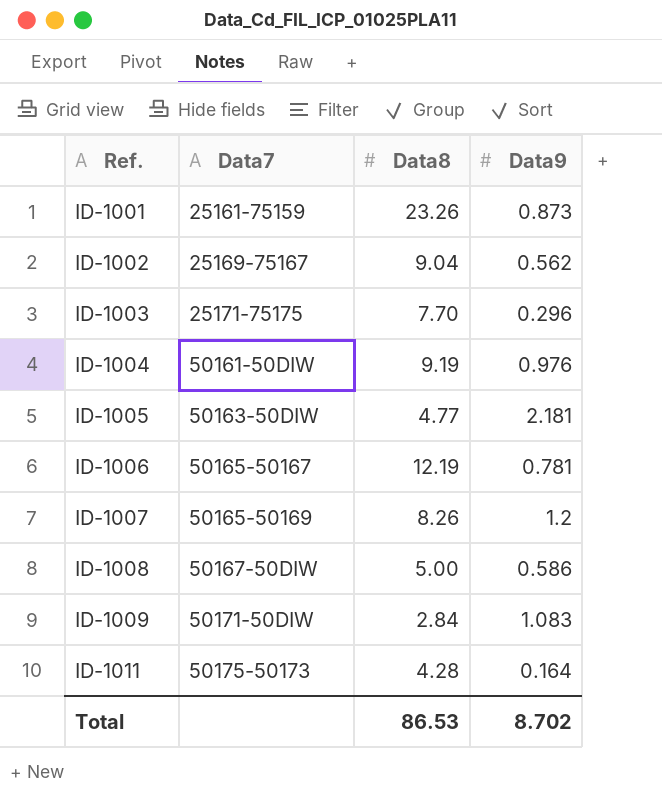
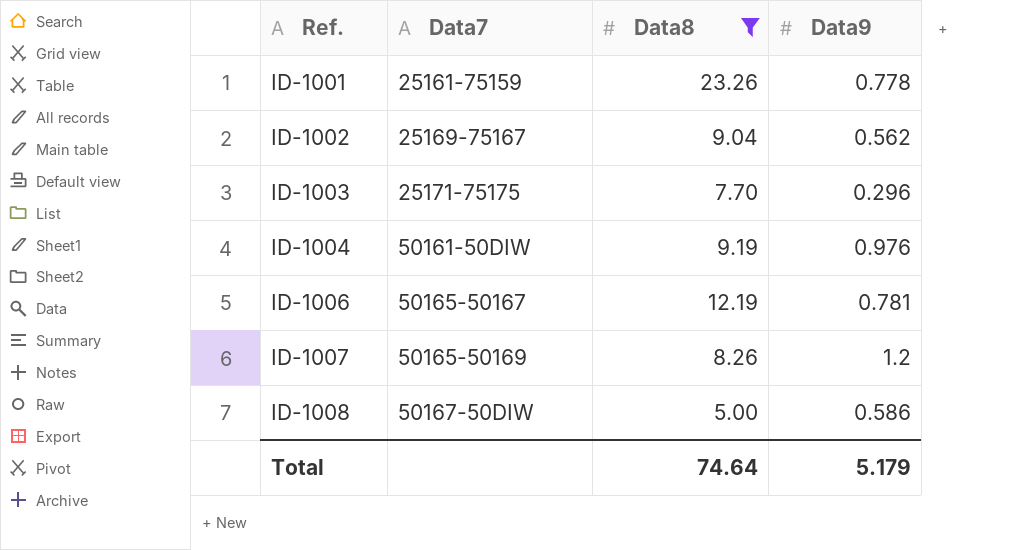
filter: none -> Data8 >= 5.00
ID-1001 | Data9: 0.873 -> 0.778
Total | Data8: 86.53 -> 74.64
Total | Data9: 8.702 -> 5.179

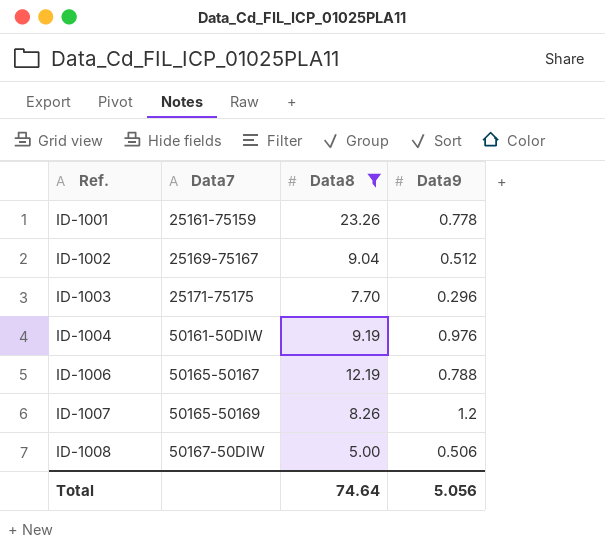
ID-1002 | Data9: 0.562 -> 0.512
ID-1006 | Data9: 0.781 -> 0.788
ID-1008 | Data9: 0.586 -> 0.506
Total | Data9: 5.179 -> 5.056

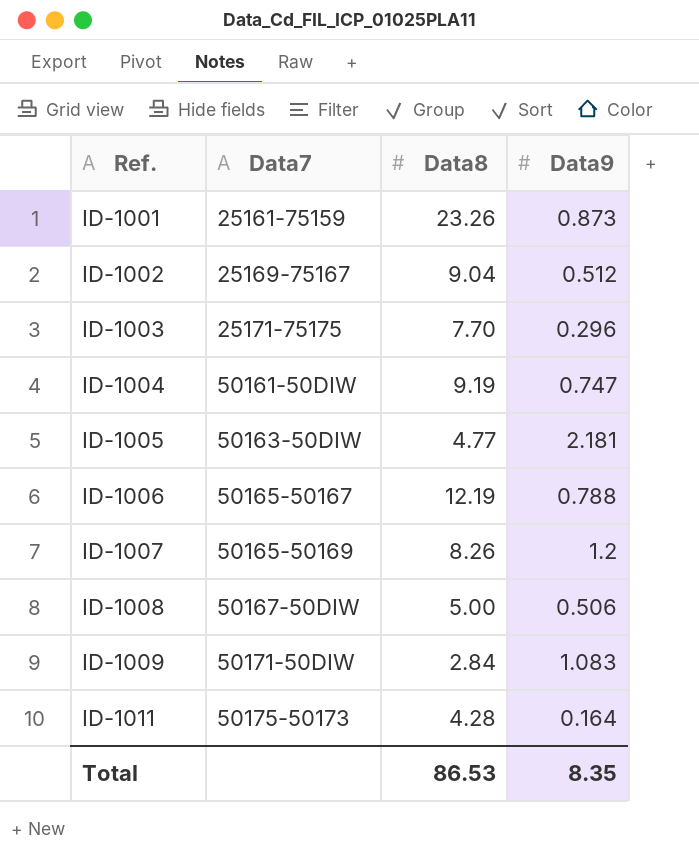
filter: Data8 >= 5.00 -> none
ID-1001 | Data9: 0.778 -> 0.873
ID-1004 | Data9: 0.976 -> 0.747
Total | Data8: 74.64 -> 86.53
Total | Data9: 5.056 -> 8.35

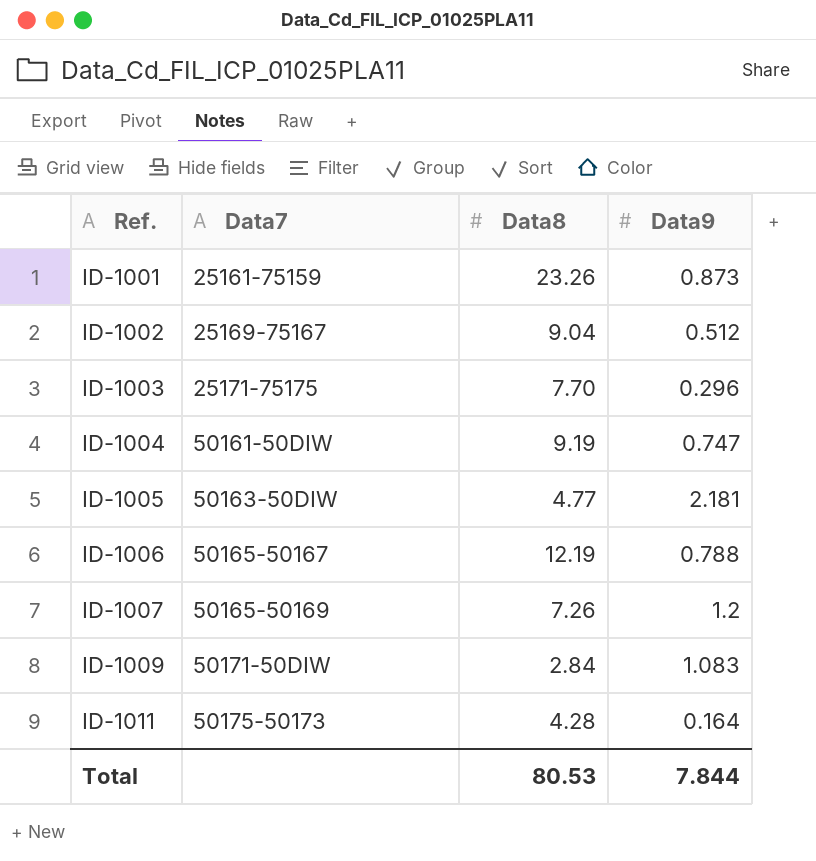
row ID-1008: 50167-50DIW | 5.00 | 0.506 -> none
ID-1007 | Data8: 8.26 -> 7.26
Total | Data8: 86.53 -> 80.53
Total | Data9: 8.35 -> 7.844

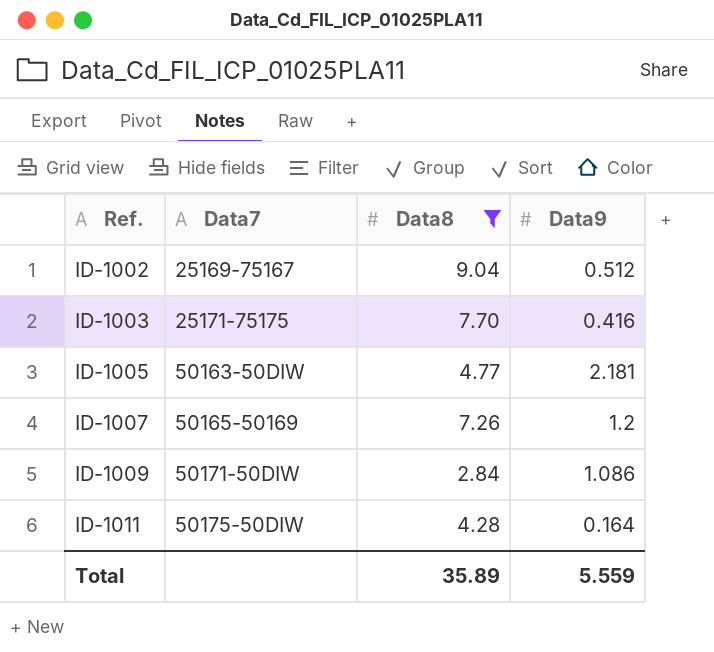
filter: none -> Data8 <= 9.04
ID-1003 | Data9: 0.296 -> 0.416
ID-1009 | Data9: 1.083 -> 1.086
ID-1011 | Data7: 50175-50173 -> 50175-50DIW
Total | Data8: 80.53 -> 35.89
Total | Data9: 7.844 -> 5.559

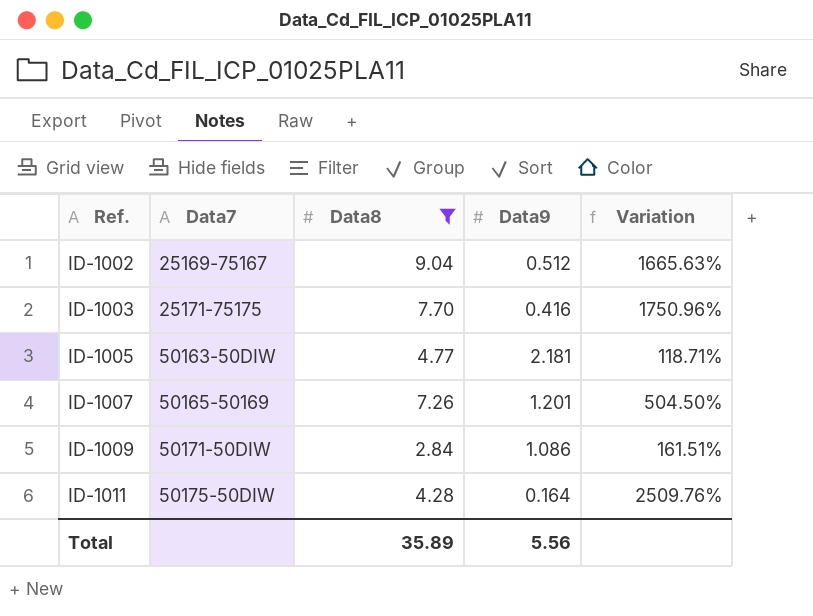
column Variation | formula: none -> ([Data8] - [Data9]) / [Data9]
ID-1007 | Data9: 1.2 -> 1.201
Total | Data9: 5.559 -> 5.56

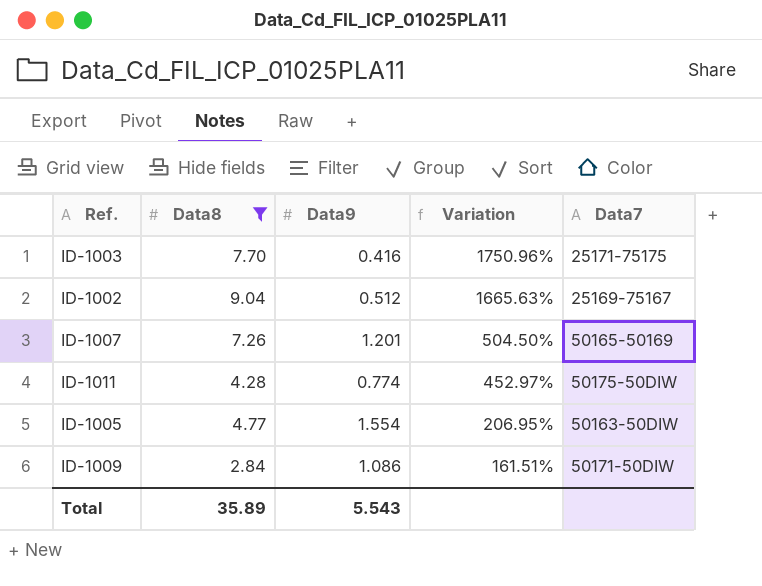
row order: Ref. ascending -> Variation descending
column Data7 | position: 2 -> 5
ID-1011 | Data9: 0.164 -> 0.774
ID-1011 | Variation: 2509.76% -> 452.97%
ID-1005 | Data9: 2.181 -> 1.554
ID-1005 | Variation: 118.71% -> 206.95%
Total | Data9: 5.56 -> 5.543

